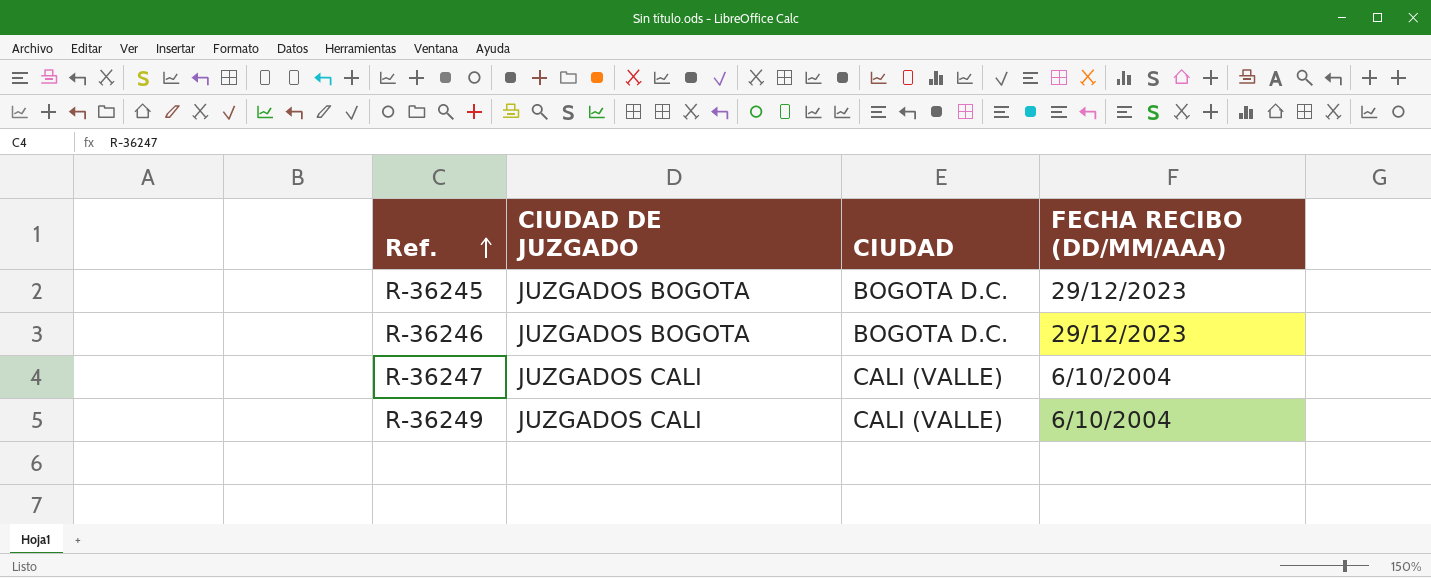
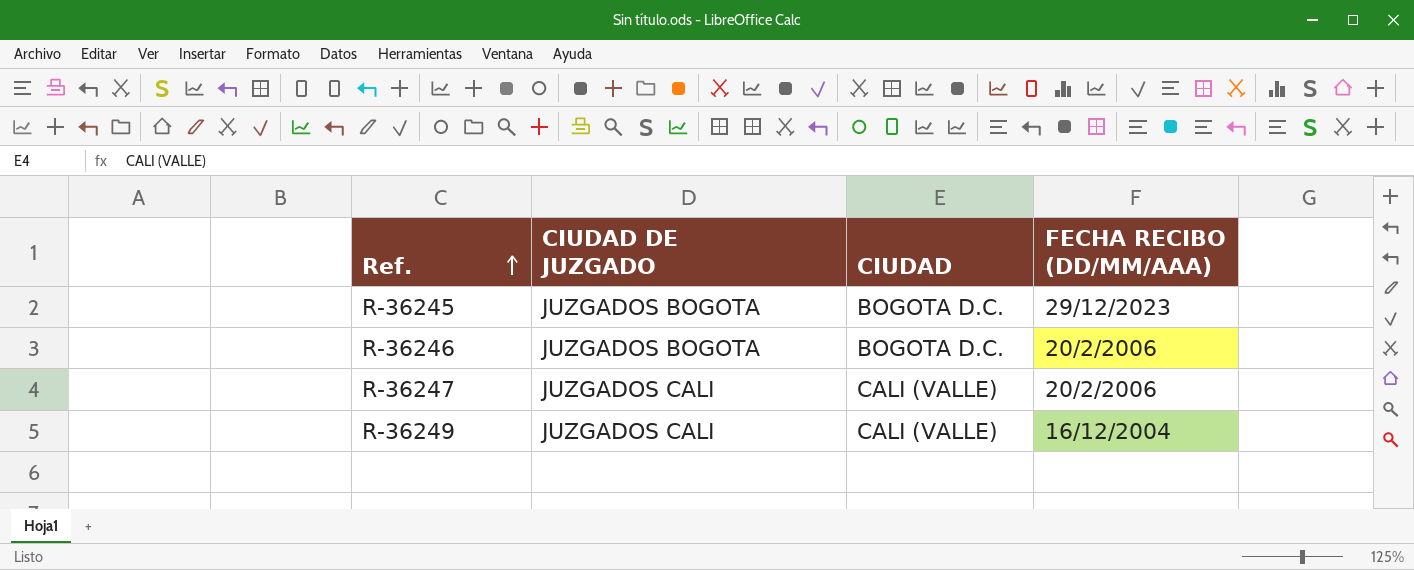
R-36246 | FECHA RECIBO (DD/MM/AAA): 29/12/2023 -> 20/2/2006
R-36247 | FECHA RECIBO (DD/MM/AAA): 6/10/2004 -> 20/2/2006
R-36249 | FECHA RECIBO (DD/MM/AAA): 6/10/2004 -> 16/12/2004

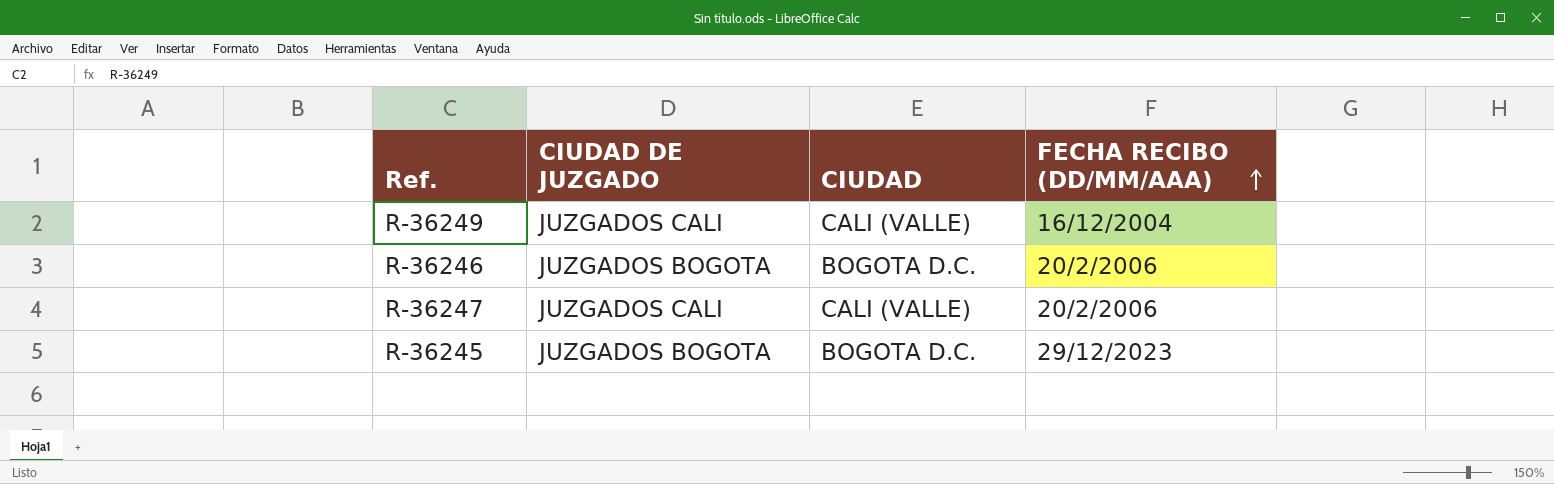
row order: Ref. ascending -> FECHA RECIBO (DD/MM/AAA) ascending

